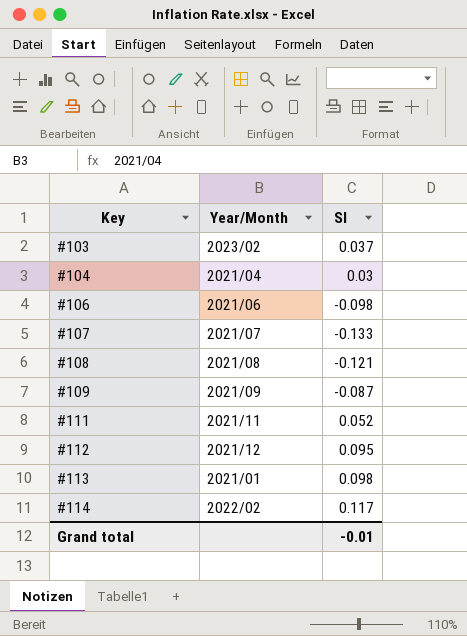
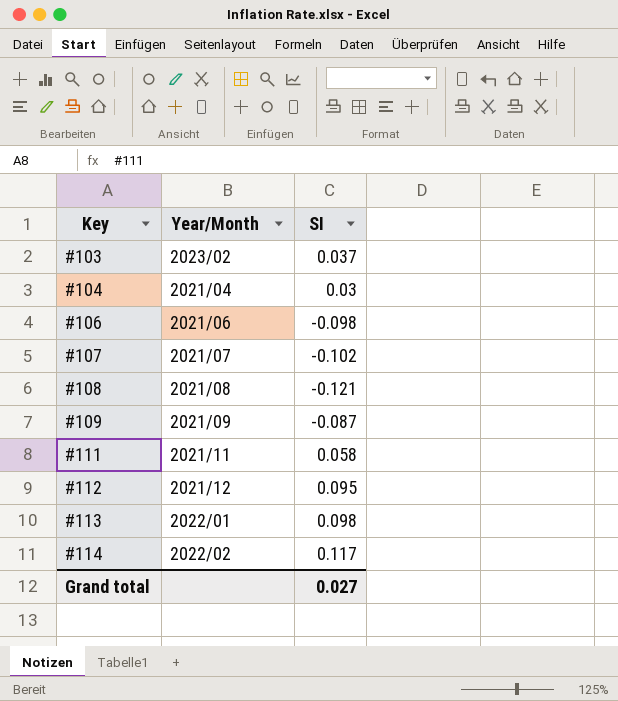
#107 | SI: -0.133 -> -0.102
#111 | SI: 0.052 -> 0.058
#113 | Year/Month: 2021/01 -> 2022/01
Grand total | SI: -0.01 -> 0.027

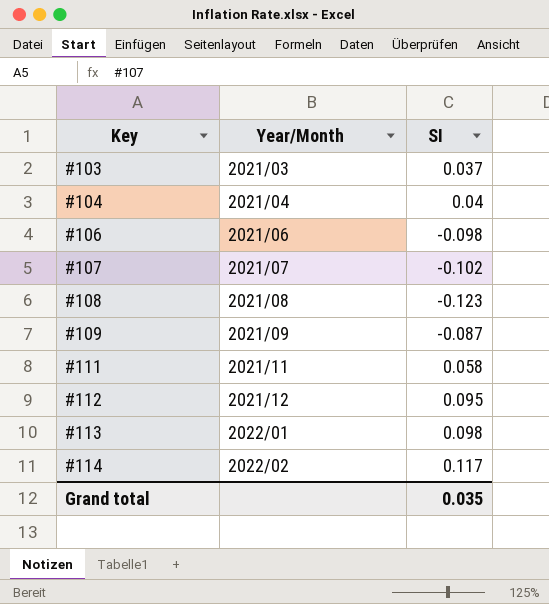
#103 | Year/Month: 2023/02 -> 2021/03
#104 | SI: 0.03 -> 0.04
#108 | SI: -0.121 -> -0.123
Grand total | SI: 0.027 -> 0.035

